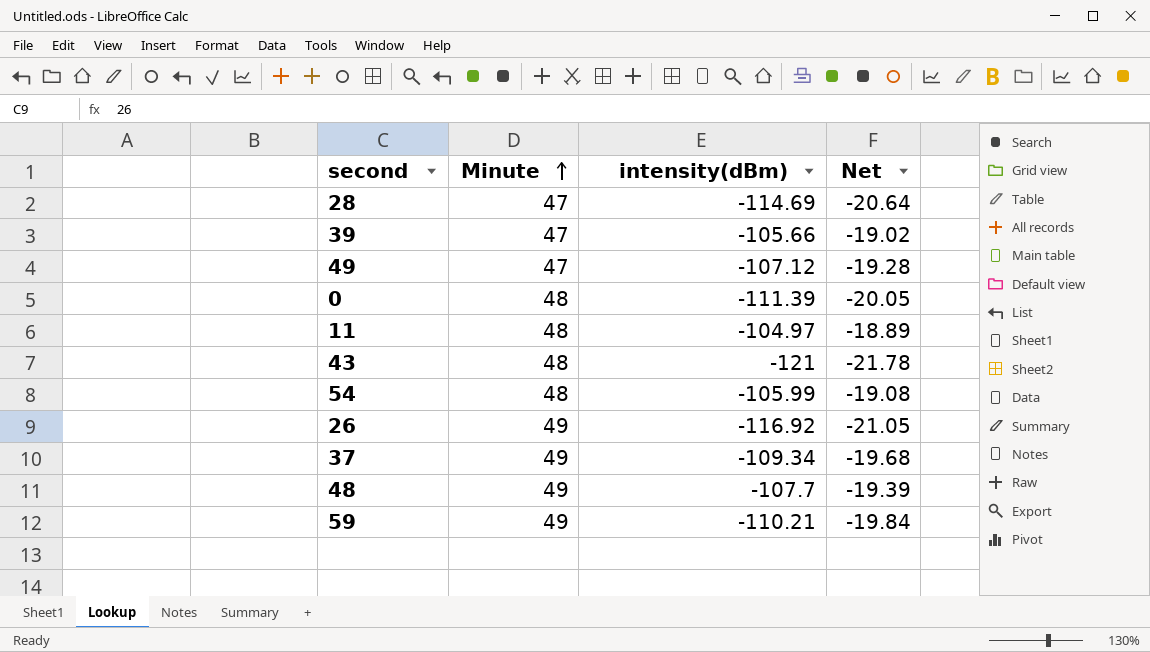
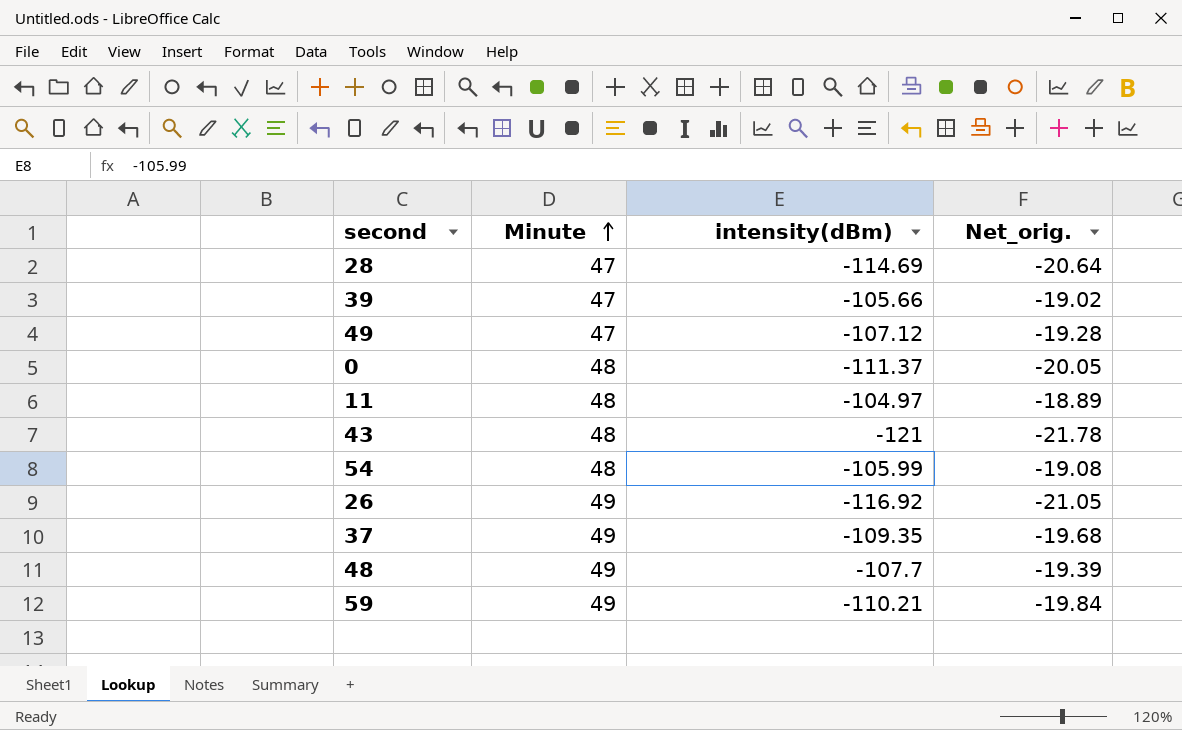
column name: Net -> Net_orig.
0 | intensity(dBm): -111.39 -> -111.37
37 | intensity(dBm): -109.34 -> -109.35

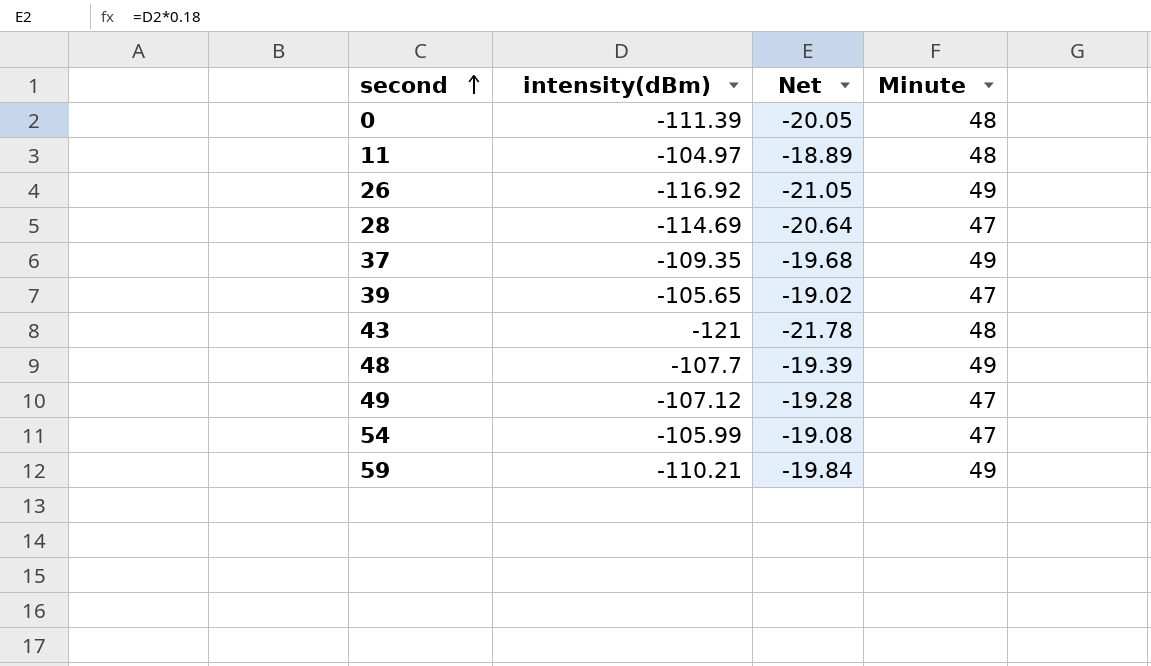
row order: Minute ascending -> second ascending
column name: Net_orig. -> Net
column Minute | position: 2 -> 4
0 | intensity(dBm): -111.37 -> -111.39
39 | intensity(dBm): -105.66 -> -105.65
54 | Minute: 48 -> 47

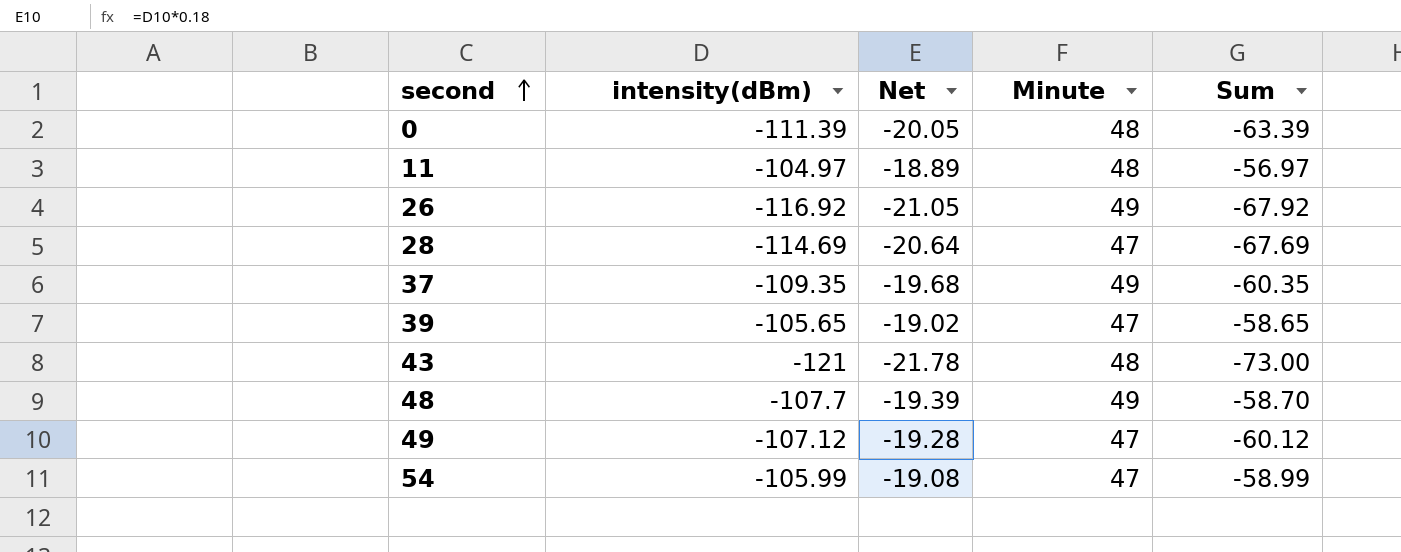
column Sum | formula: none -> [intensity(dBm)] + [Minute]
row 59: -110.21 | -19.84 | 49 -> none

